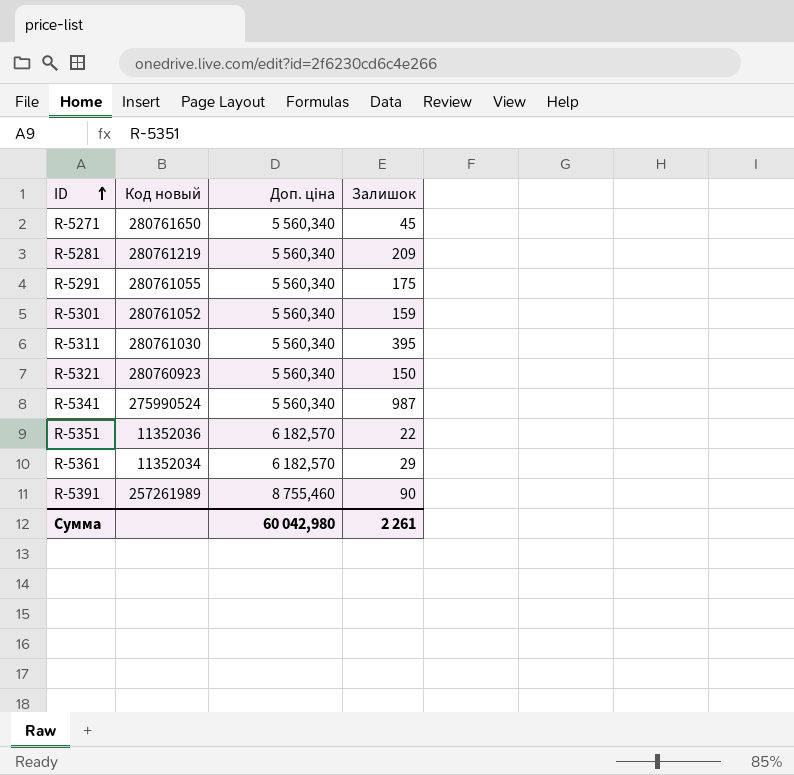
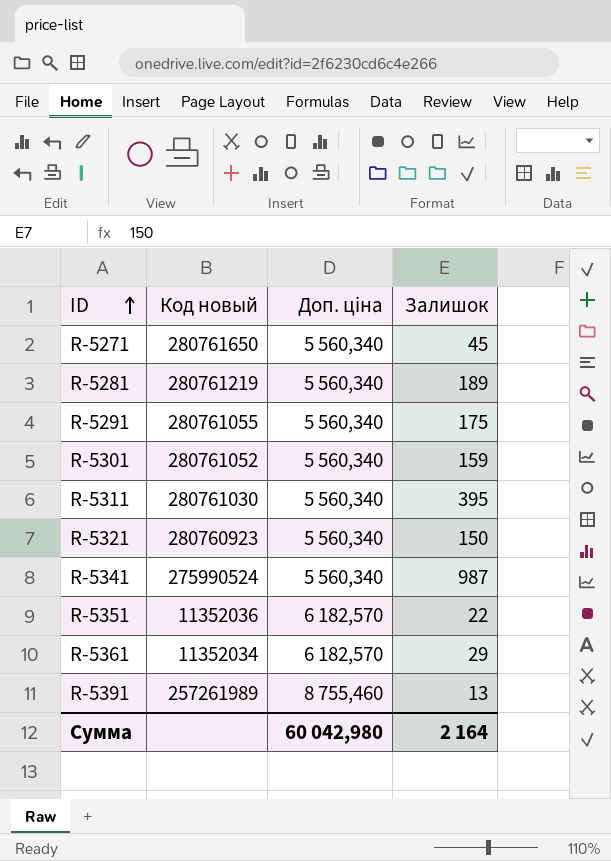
R-5281 | Залишок: 209 -> 189
R-5391 | Залишок: 90 -> 13
Сумма | Залишок: 2 261 -> 2 164

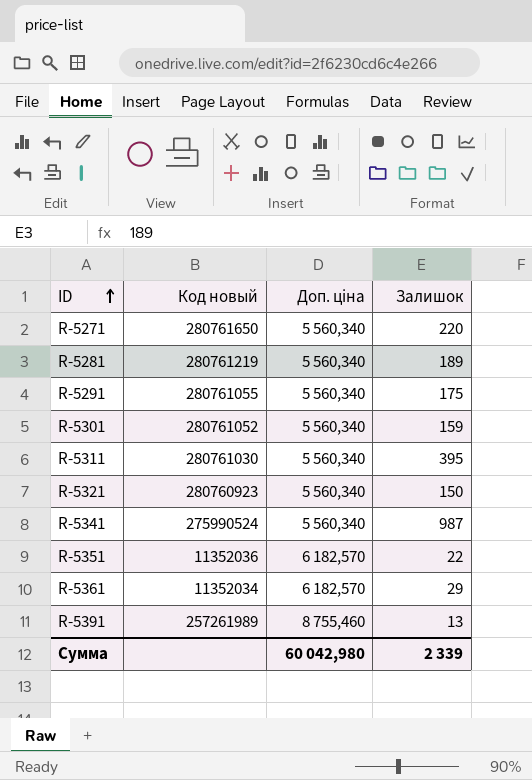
R-5271 | Залишок: 45 -> 220
Сумма | Залишок: 2 164 -> 2 339

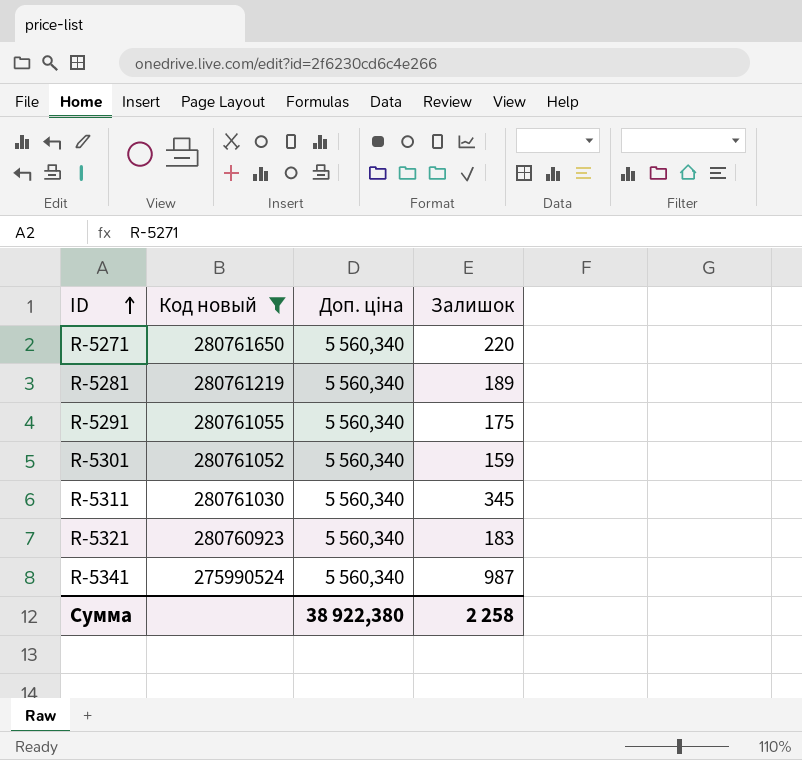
filter: none -> Код новый >= 275990524
R-5311 | Залишок: 395 -> 345
R-5321 | Залишок: 150 -> 183
Сумма | Доп. ціна: 60 042,980 -> 38 922,380
Сумма | Залишок: 2 339 -> 2 258

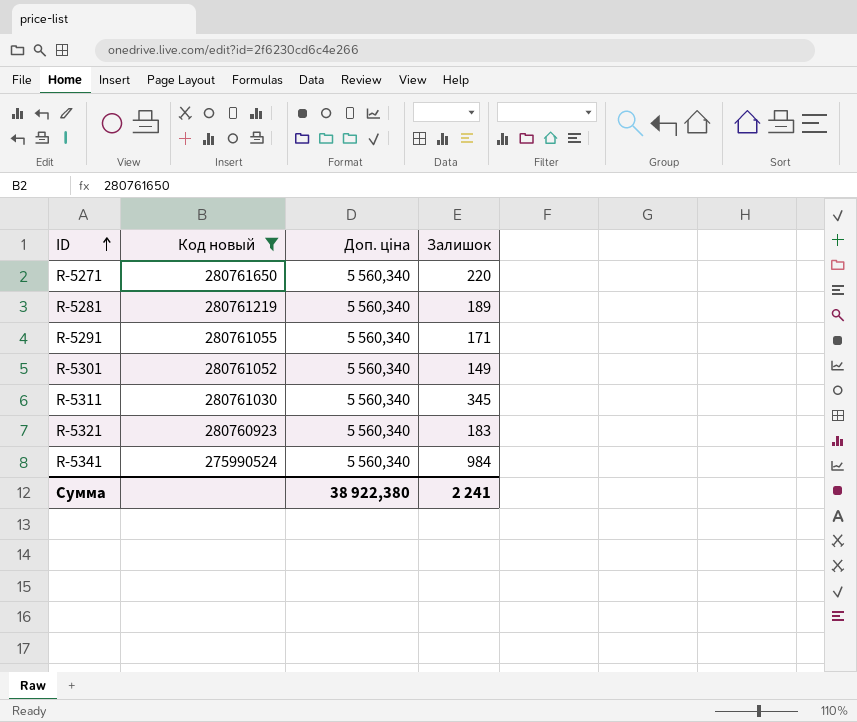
R-5291 | Залишок: 175 -> 171
R-5301 | Залишок: 159 -> 149
R-5341 | Залишок: 987 -> 984
Сумма | Залишок: 2 258 -> 2 241

